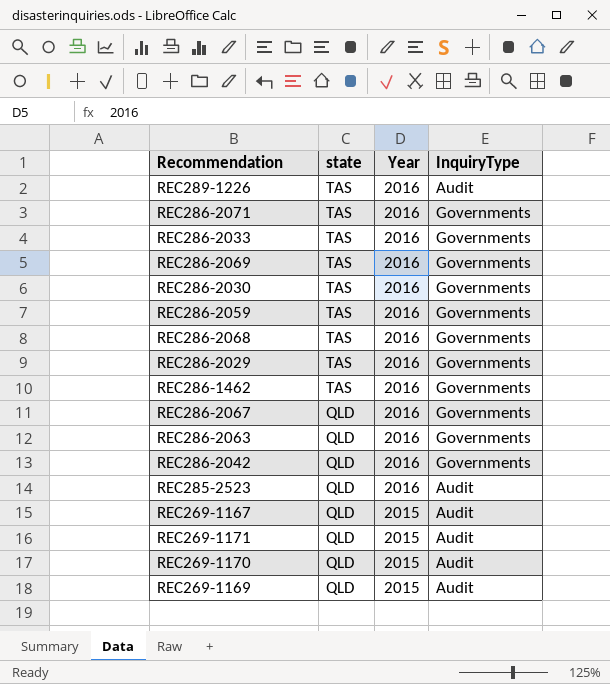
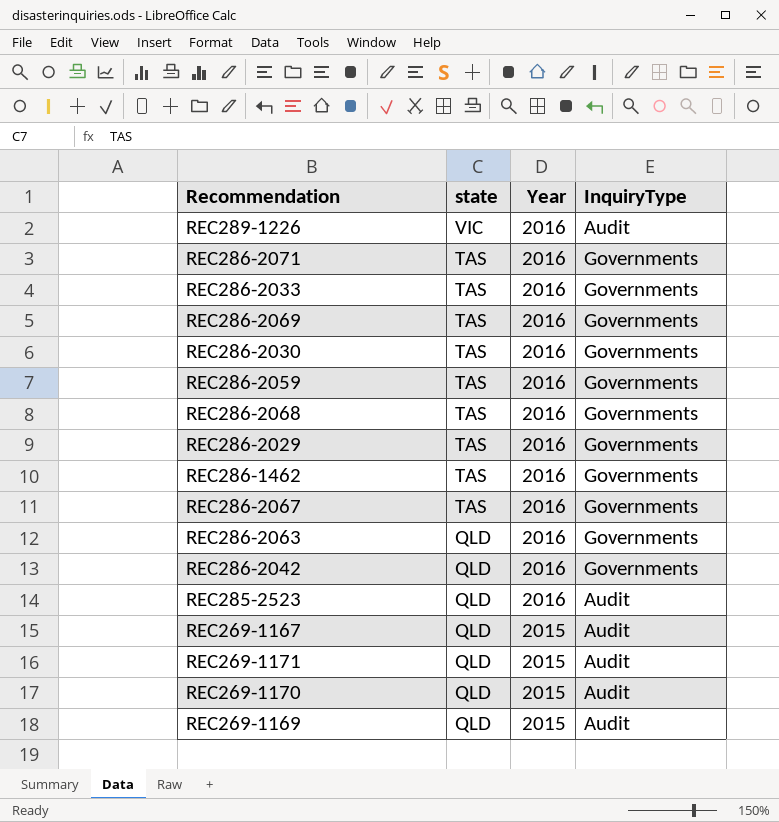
REC289-1226 | state: TAS -> VIC
REC286-2067 | state: QLD -> TAS

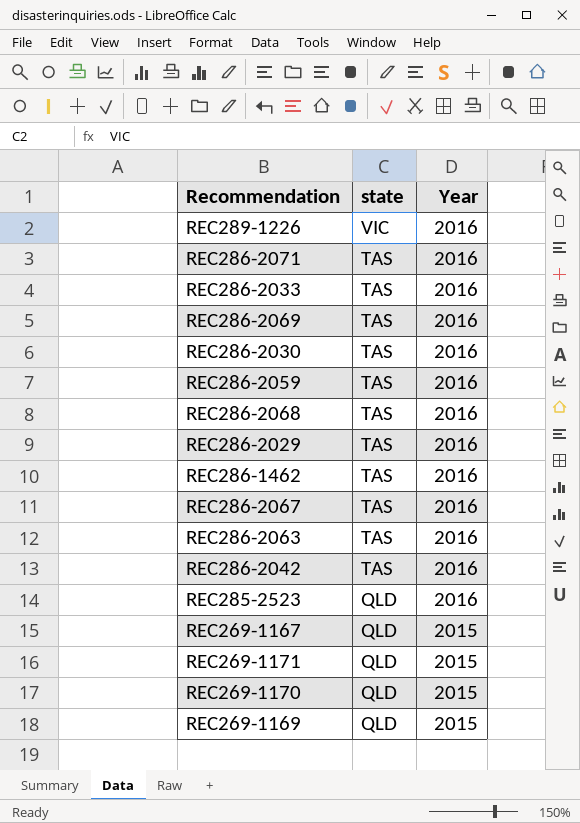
column InquiryType | position: 4 -> none
REC286-2063 | state: QLD -> TAS
REC286-2042 | state: QLD -> TAS

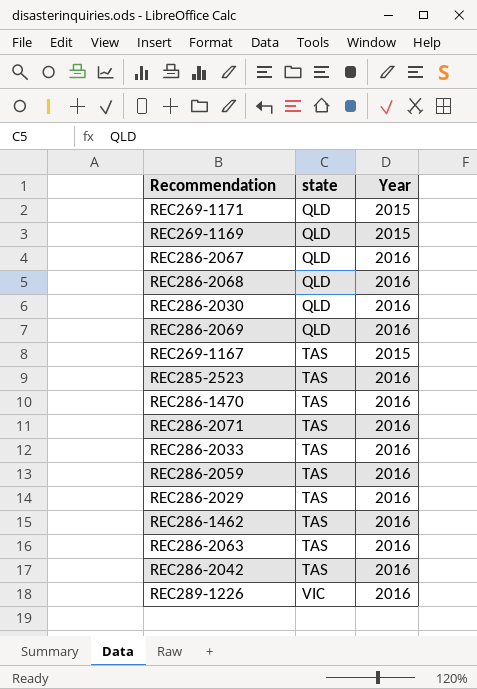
row order: state descending -> state ascending
row REC269-1170: QLD | 2015 -> none
REC286-2067 | state: TAS -> QLD
REC286-2068 | state: TAS -> QLD
REC286-2030 | state: TAS -> QLD
REC286-2069 | state: TAS -> QLD
REC269-1167 | state: QLD -> TAS
REC285-2523 | state: QLD -> TAS
row REC286-1470: none -> TAS | 2016

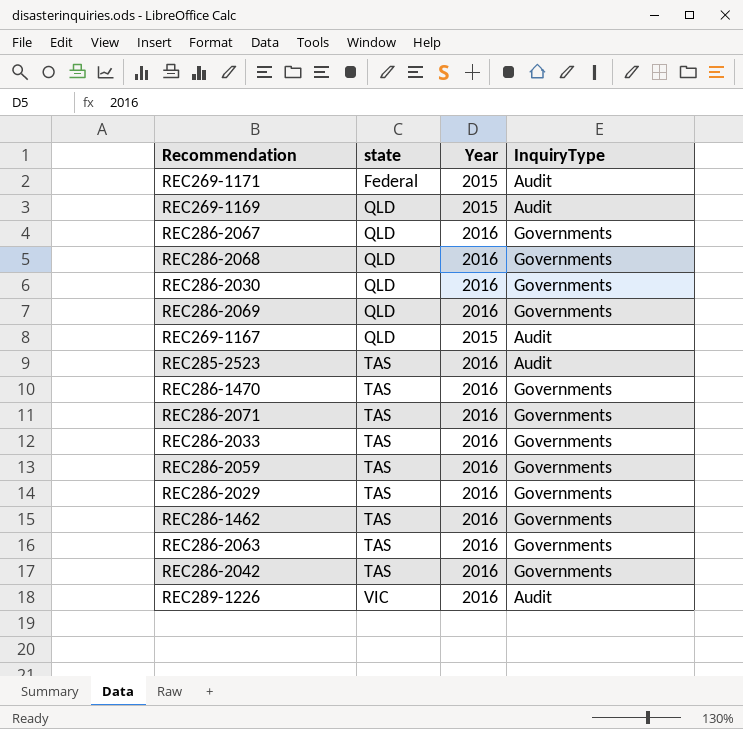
column InquiryType | position: none -> 4
REC269-1171 | state: QLD -> Federal
REC269-1167 | state: TAS -> QLD

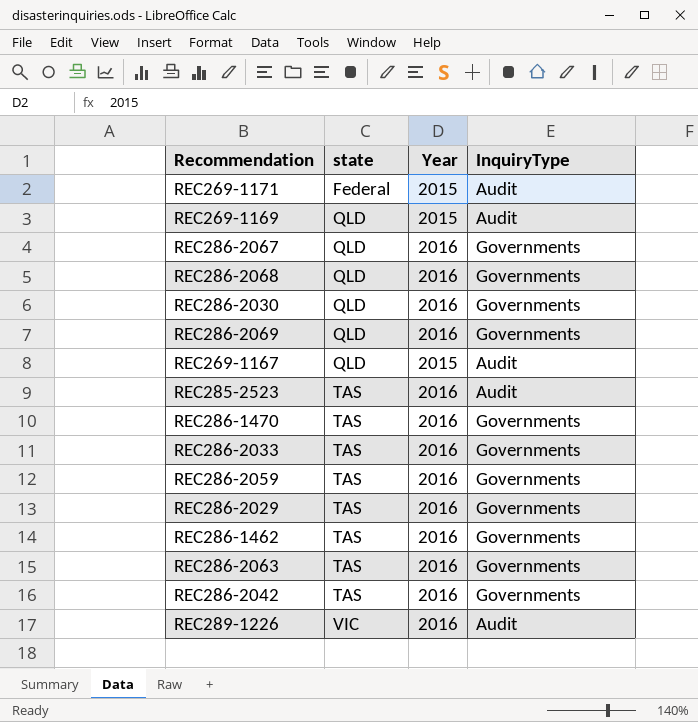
row REC286-2071: TAS | 2016 | Governments -> none

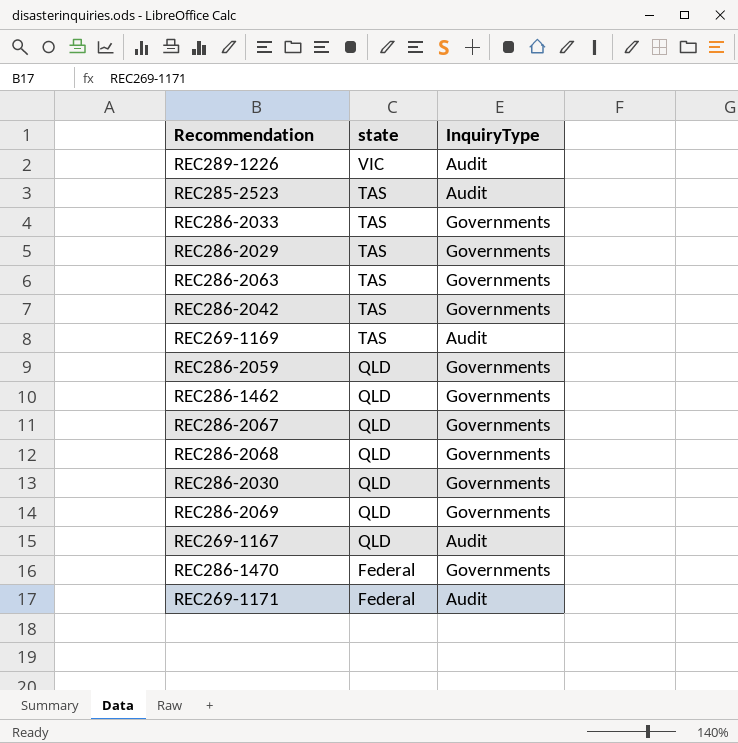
row order: state ascending -> state descending
column Year | position: 3 -> none
REC269-1169 | state: QLD -> TAS
REC286-2059 | state: TAS -> QLD
REC286-1462 | state: TAS -> QLD
REC286-1470 | state: TAS -> Federal

